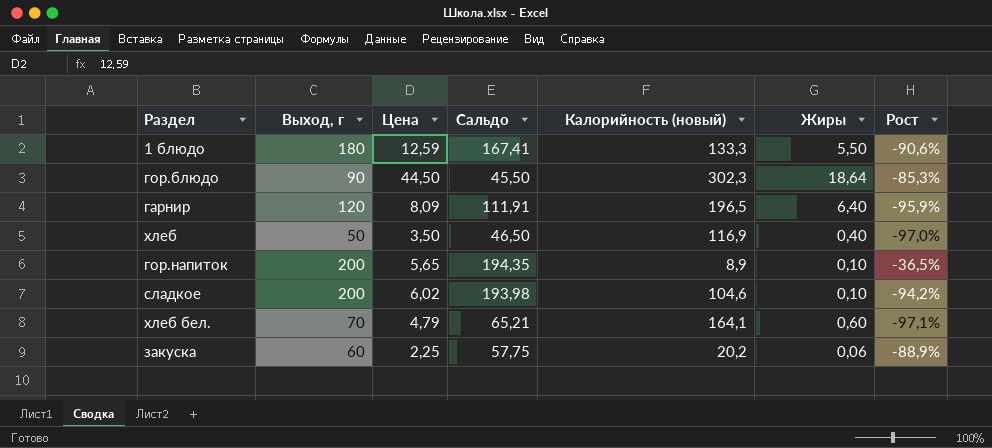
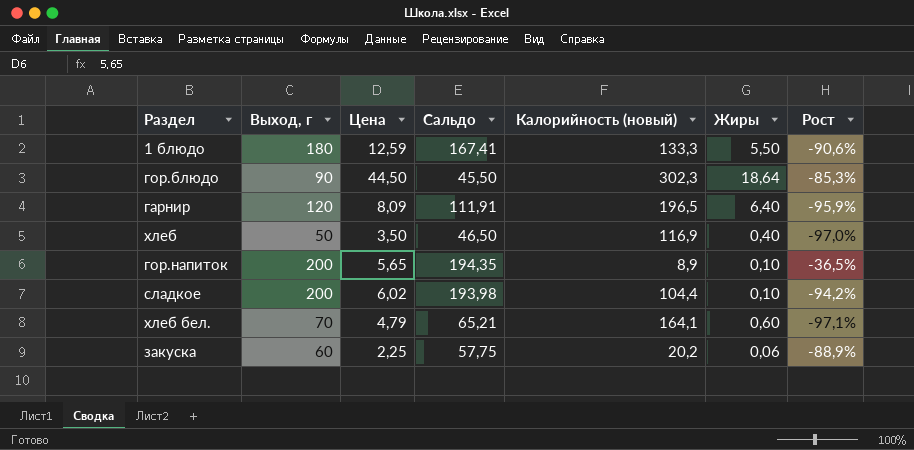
сладкое | Калорийность (новый): 104,6 -> 104,4

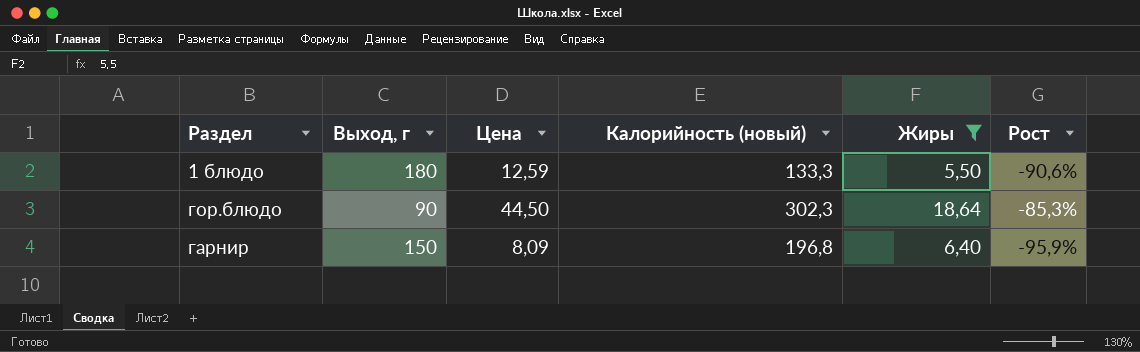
filter: none -> Жиры >= 5,50
column Сальдо | formula: [Выход, г] - [Цена] -> none
гарнир | Выход, г: 120 -> 150
гарнир | Калорийность (новый): 196,5 -> 196,8

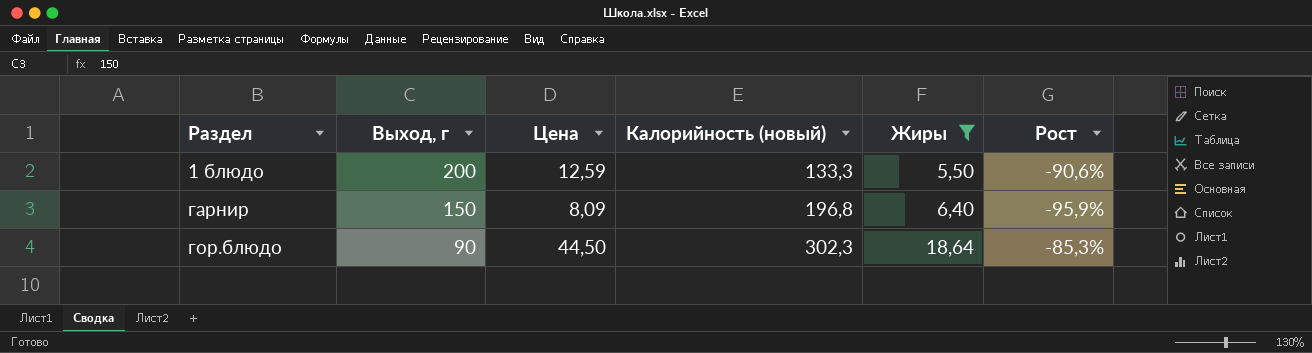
row order: none -> Раздел ascending
1 блюдо | Выход, г: 180 -> 200

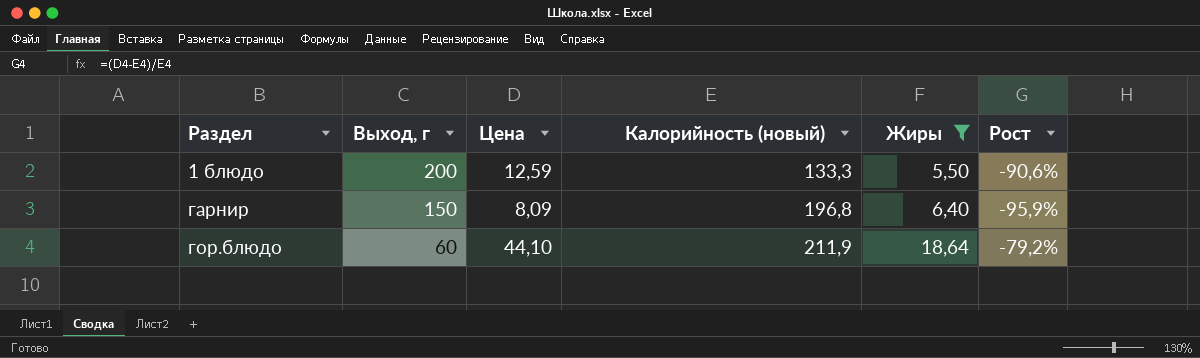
гор.блюдо | Выход, г: 90 -> 60
гор.блюдо | Цена: 44,50 -> 44,10
гор.блюдо | Калорийность (новый): 302,3 -> 211,9
гор.блюдо | Рост: -85,3% -> -79,2%

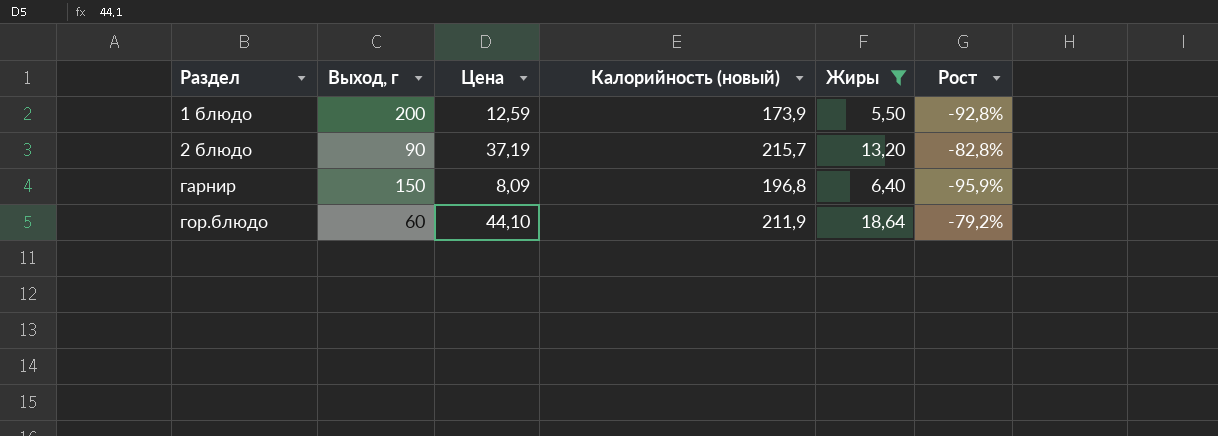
1 блюдо | Калорийность (новый): 133,3 -> 173,9
1 блюдо | Рост: -90,6% -> -92,8%
row 2 блюдо: none -> 90 | 37,19 | 215,7 | 13,20 | -82,8%

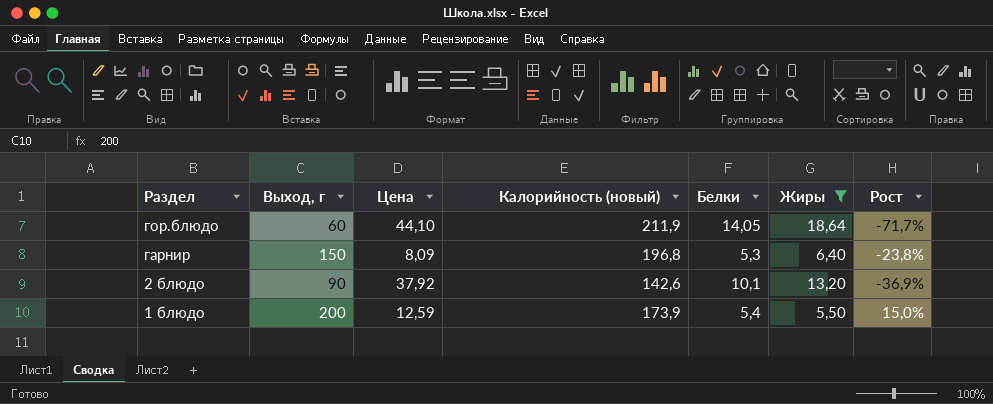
row order: Раздел ascending -> Раздел descending
column Белки | position: none -> 5
column Рост | formula: ([Цена] - [Калорийность (новый)]) / [Калорийность (новый)] -> ([Выход, г] - [Калорийность (новый)]) / [Калорийность (новый)]
2 блюдо | Цена: 37,19 -> 37,92
2 блюдо | Калорийность (новый): 215,7 -> 142,6

